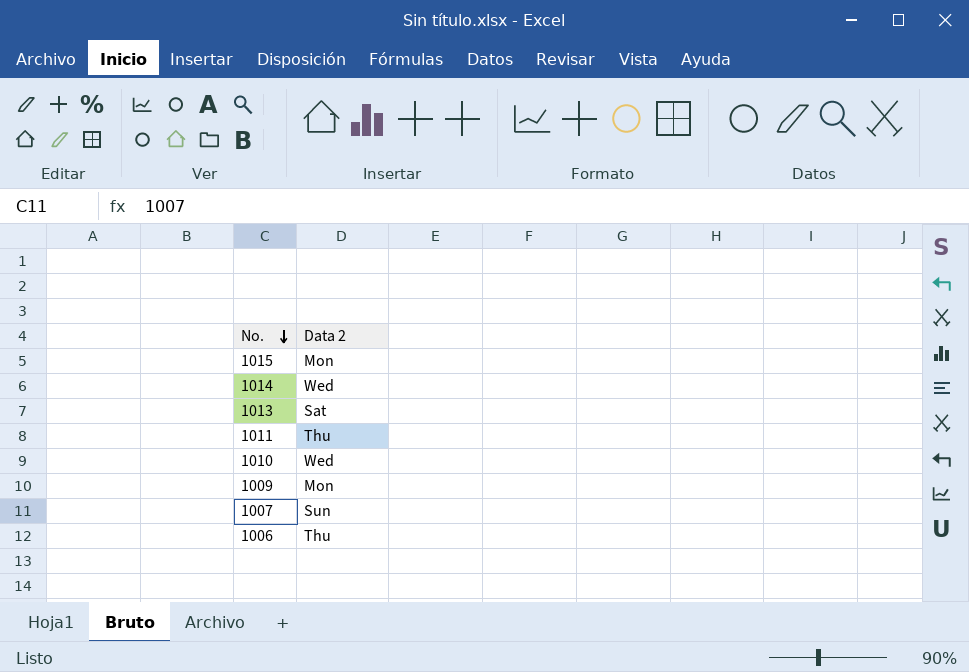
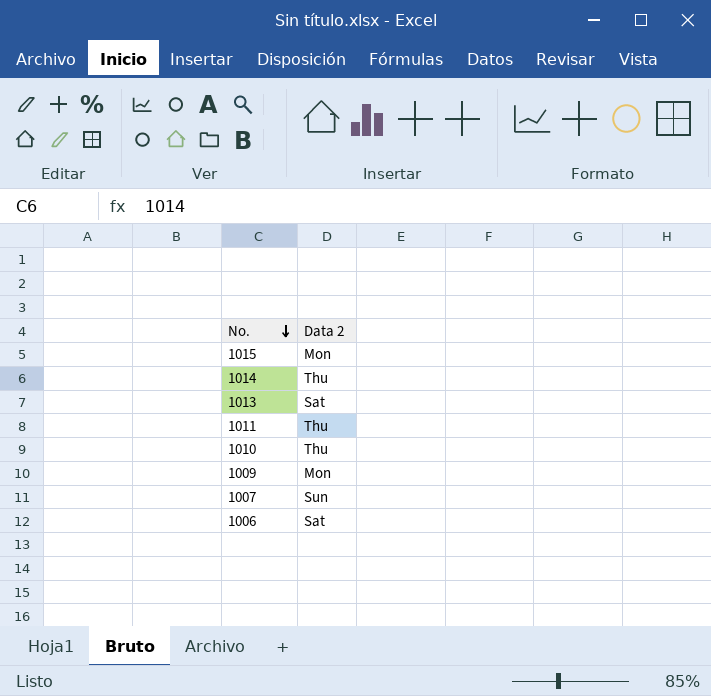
1014 | Data 2: Wed -> Thu
1010 | Data 2: Wed -> Thu
1006 | Data 2: Thu -> Sat

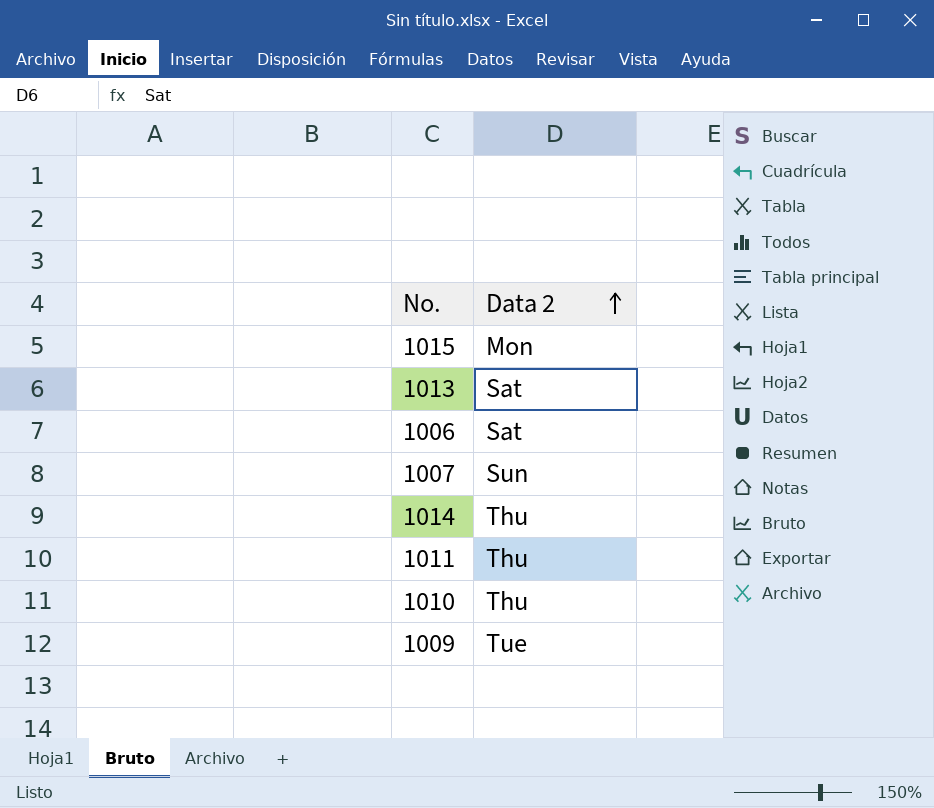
row order: No. descending -> Data 2 ascending
1009 | Data 2: Mon -> Tue

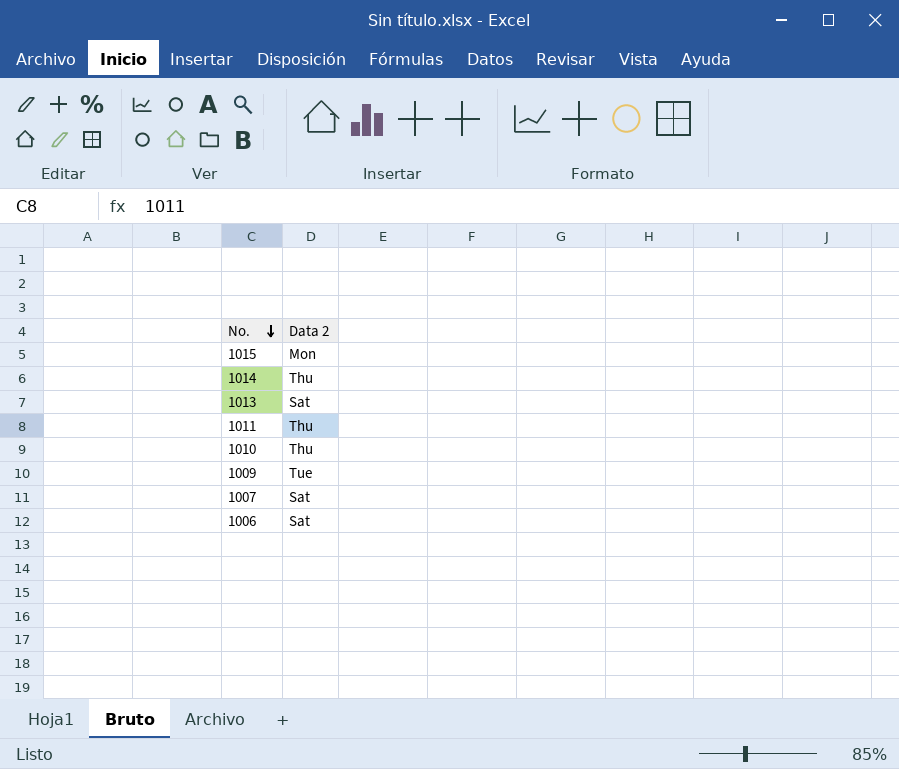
row order: Data 2 ascending -> No. descending
1007 | Data 2: Sun -> Sat

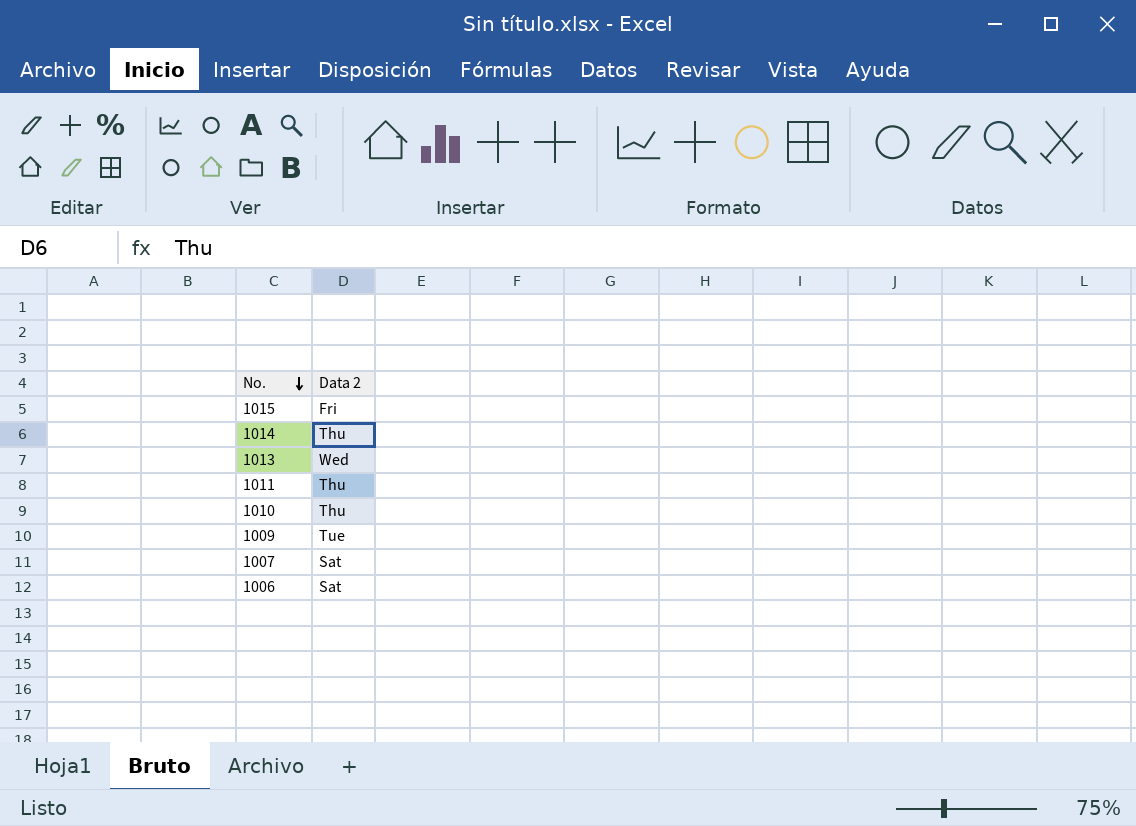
1015 | Data 2: Mon -> Fri
1013 | Data 2: Sat -> Wed

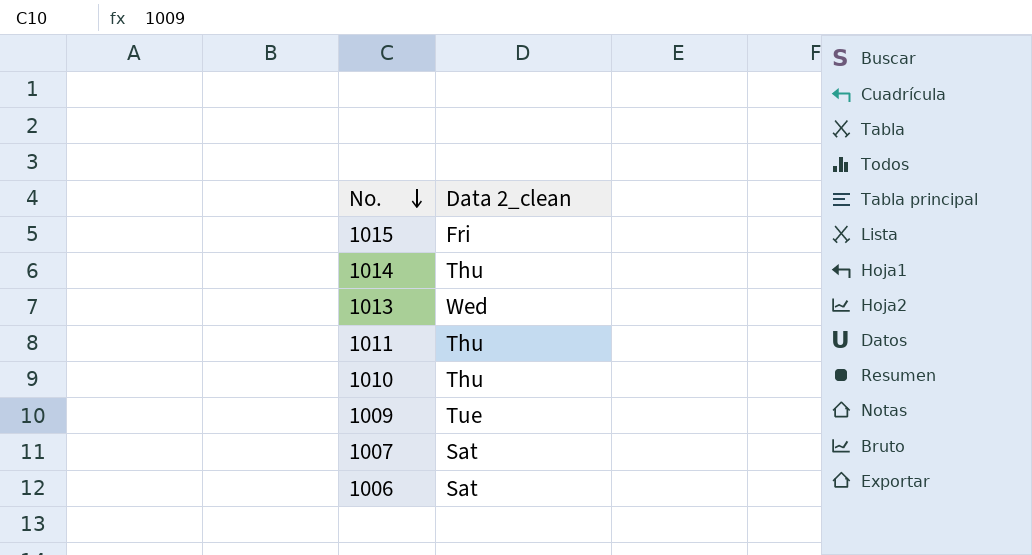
column name: Data 2 -> Data 2_clean

